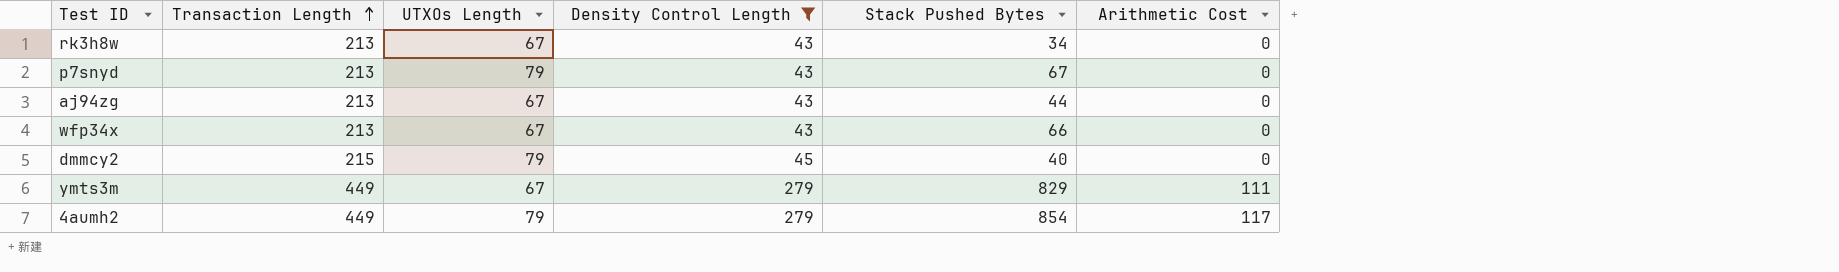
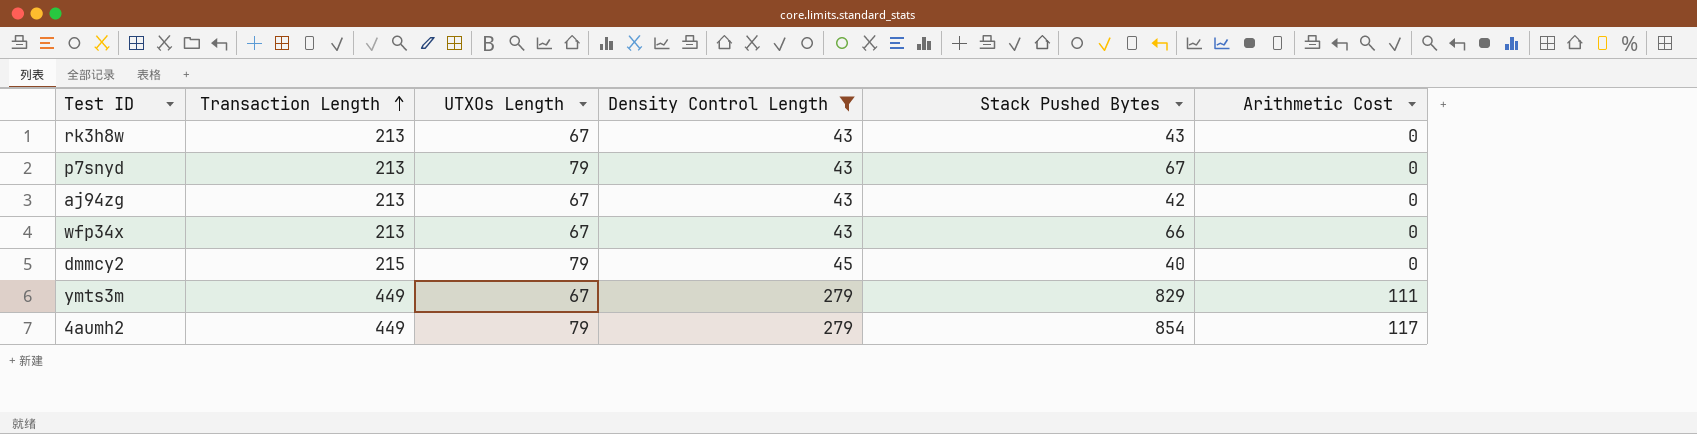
rk3h8w | Stack Pushed Bytes: 34 -> 43
aj94zg | Stack Pushed Bytes: 44 -> 42

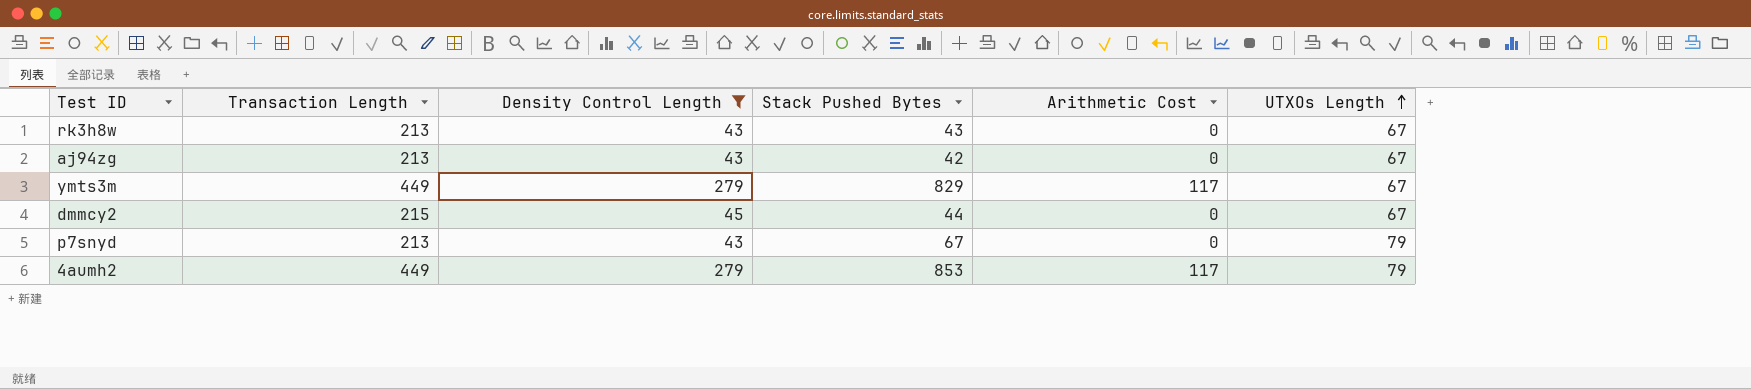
row order: Transaction Length ascending -> UTXOs Length ascending
column UTXOs Length | position: 3 -> 6
row wfp34x: 213 | 67 | 43 | 66 | 0 -> none
ymts3m | Arithmetic Cost: 111 -> 117
dmmcy2 | Stack Pushed Bytes: 40 -> 44
dmmcy2 | UTXOs Length: 79 -> 67
4aumh2 | Stack Pushed Bytes: 854 -> 853

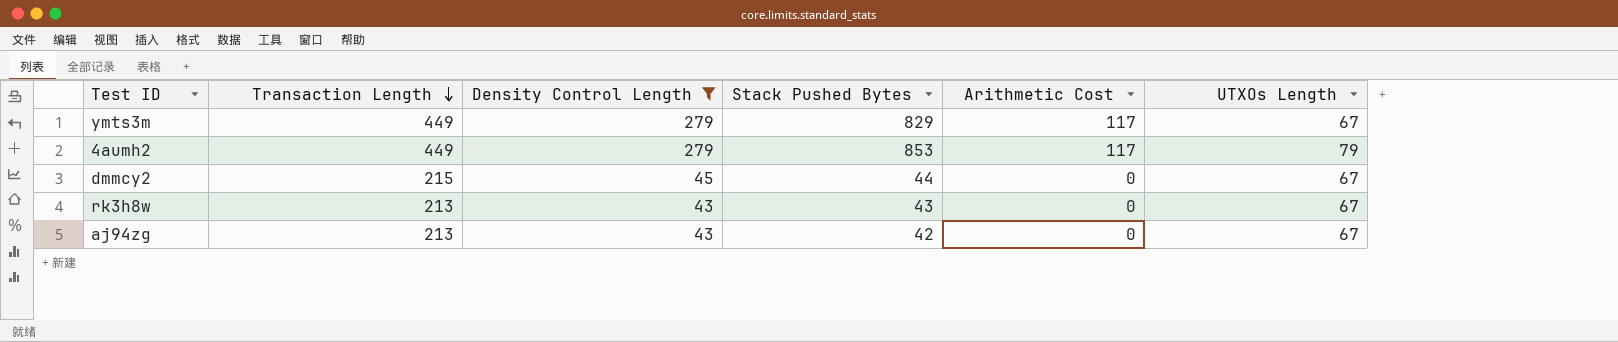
row order: UTXOs Length ascending -> Transaction Length descending
row p7snyd: 213 | 43 | 67 | 0 | 79 -> none

